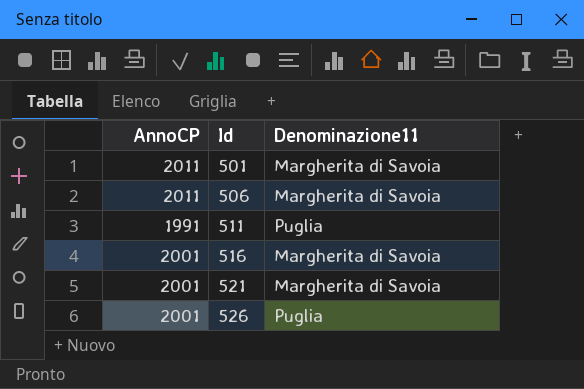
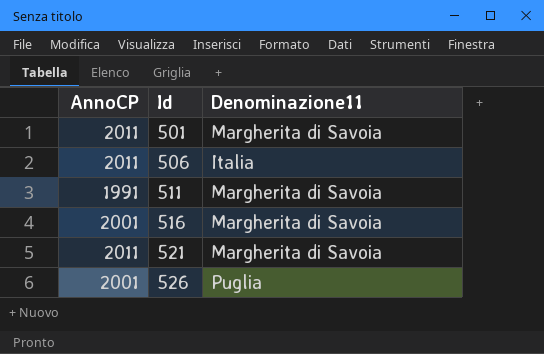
506 | Denominazione11: Margherita di Savoia -> Italia
511 | Denominazione11: Puglia -> Margherita di Savoia
521 | AnnoCP: 2001 -> 2011

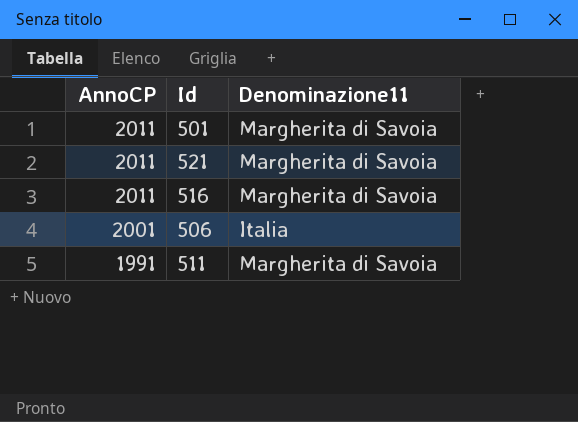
row order: Id ascending -> AnnoCP descending
row 526: 2001 | Puglia -> none
516 | AnnoCP: 2001 -> 2011
506 | AnnoCP: 2011 -> 2001

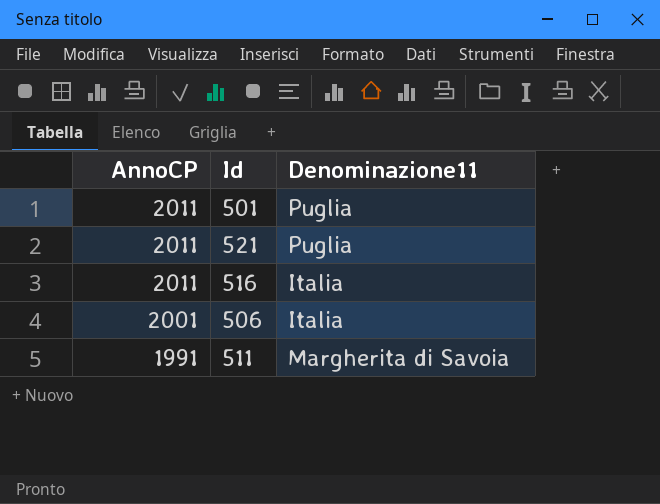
501 | Denominazione11: Margherita di Savoia -> Puglia
521 | Denominazione11: Margherita di Savoia -> Puglia
516 | Denominazione11: Margherita di Savoia -> Italia

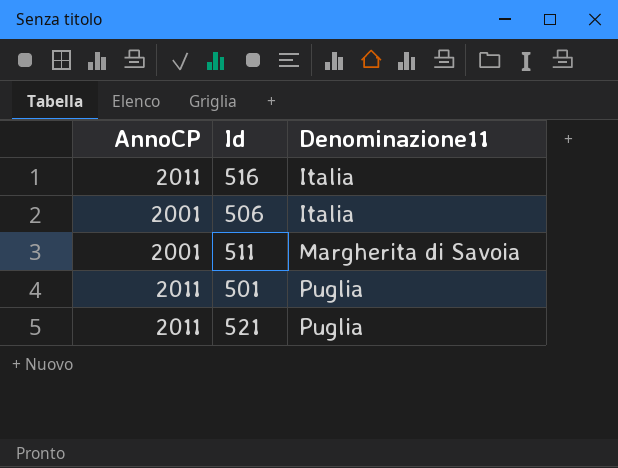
row order: AnnoCP descending -> Denominazione11 ascending
511 | AnnoCP: 1991 -> 2001

